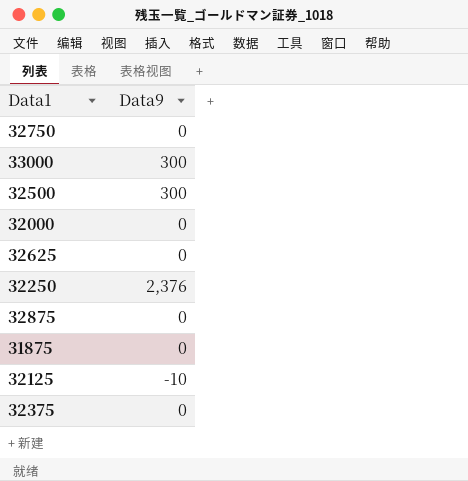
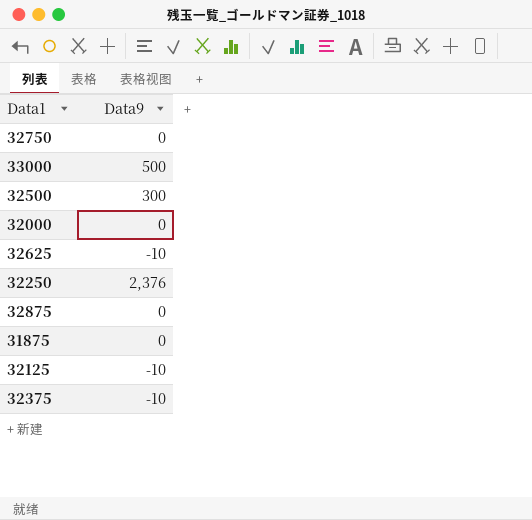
33000 | Data9: 300 -> 500
32625 | Data9: 0 -> -10
32375 | Data9: 0 -> -10

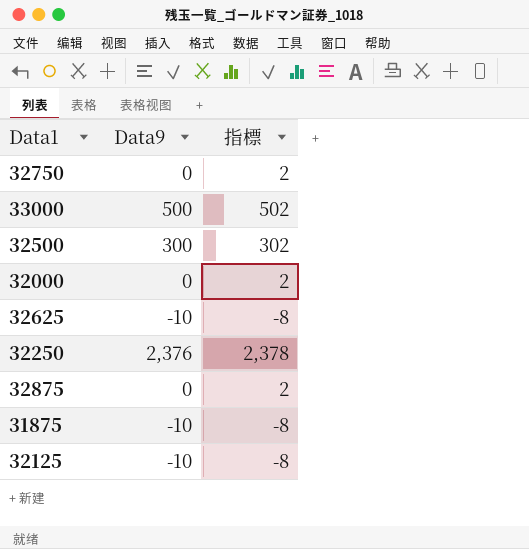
column 指標 | formula: none -> [Data9] + 2
row 32375: -10 -> none
31875 | Data9: 0 -> -10

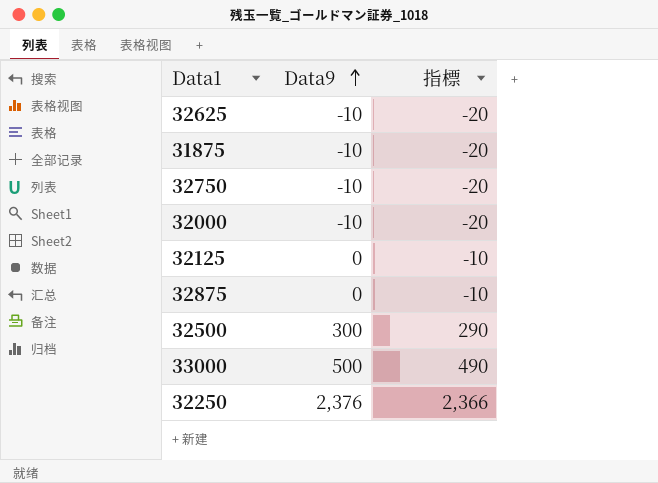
row order: none -> Data9 ascending
column 指標 | formula: [Data9] + 2 -> [Data9] - 10
32750 | Data9: 0 -> -10
32000 | Data9: 0 -> -10
32125 | Data9: -10 -> 0

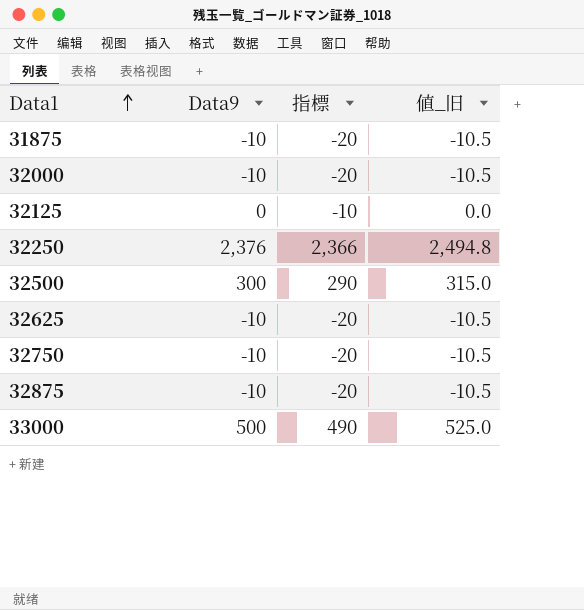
row order: Data9 ascending -> Data1 ascending
column 値_旧 | formula: none -> [Data9] * 1.05
32875 | Data9: 0 -> -10
32875 | 指標: -10 -> -20

